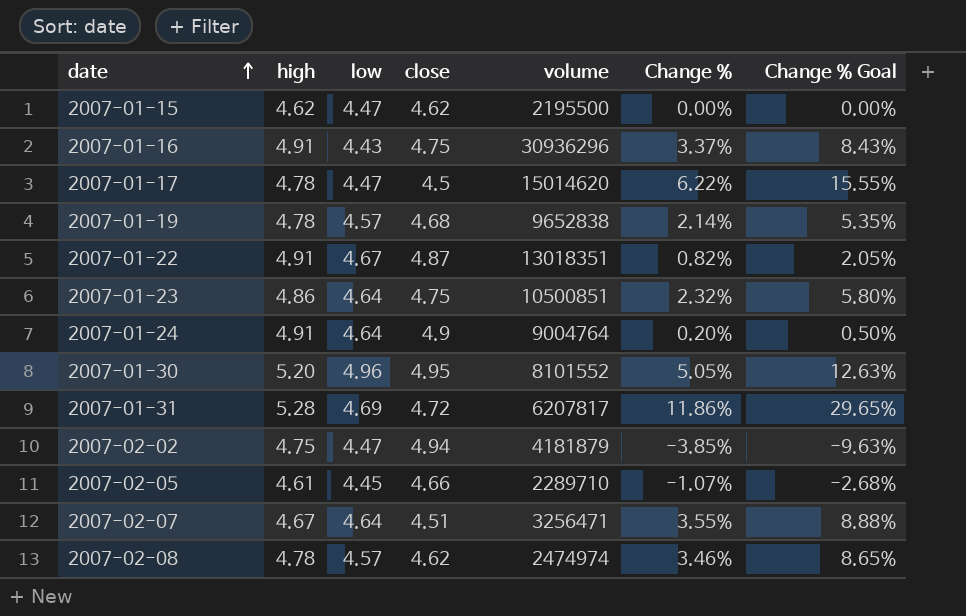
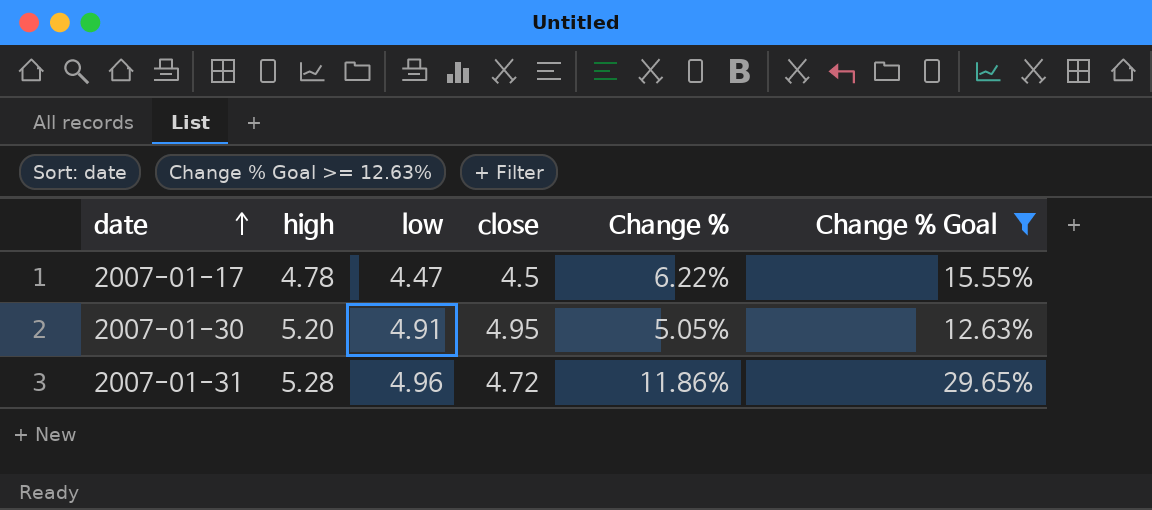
filter: none -> Change % Goal >= 12.63%
column volume | position: 5 -> none
2007-01-30 | low: 4.96 -> 4.91
2007-01-31 | low: 4.69 -> 4.96

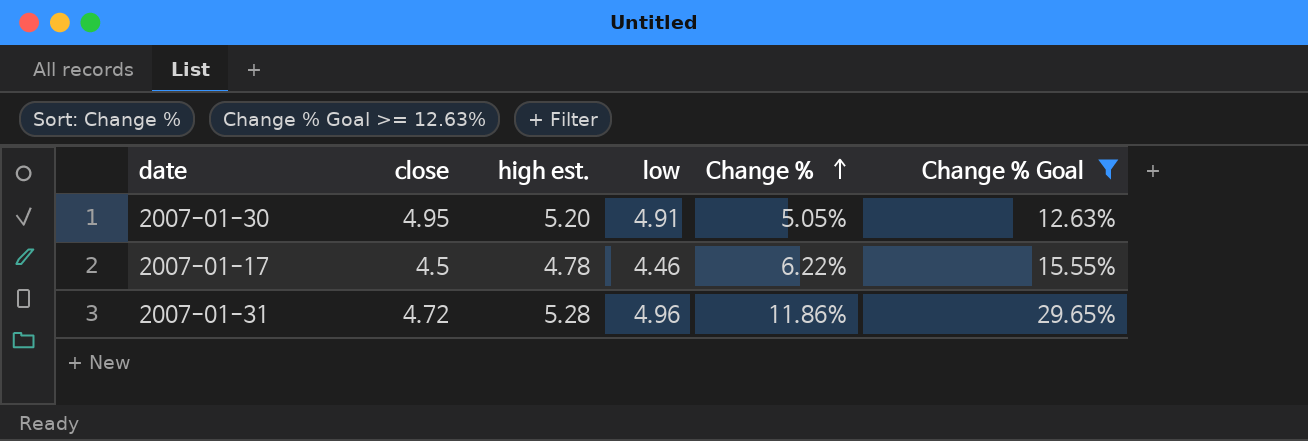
row order: date ascending -> Change % ascending
column close | position: 4 -> 2
column name: high -> high est.
2007-01-17 | low: 4.47 -> 4.46

